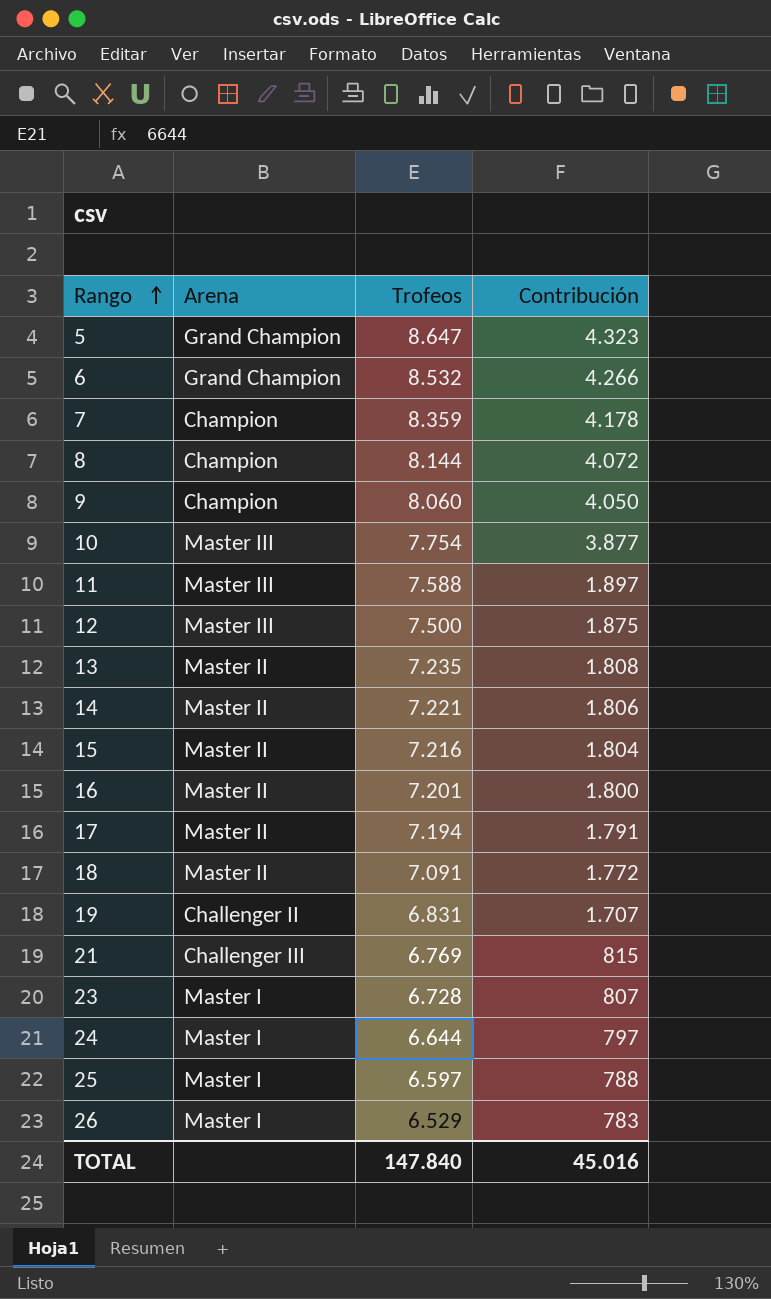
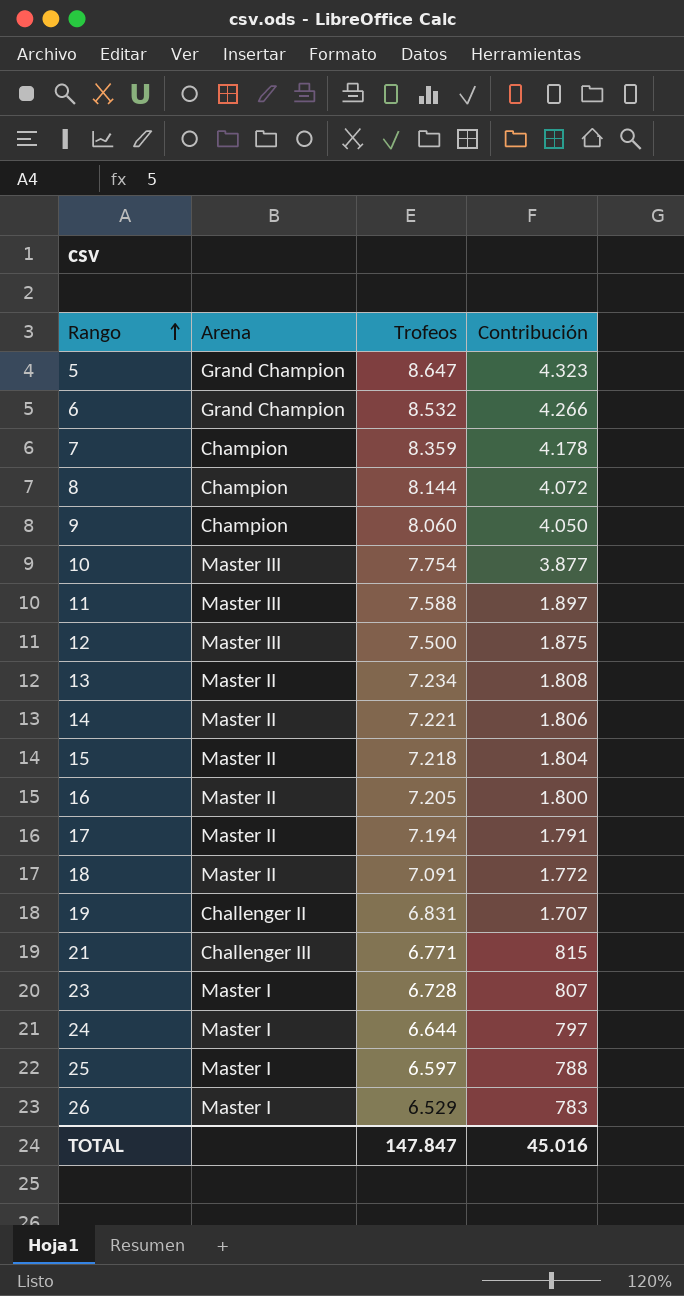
13 | Trofeos: 7.235 -> 7.234
15 | Trofeos: 7.216 -> 7.218
16 | Trofeos: 7.201 -> 7.205
21 | Trofeos: 6.769 -> 6.771
TOTAL | Trofeos: 147.840 -> 147.847

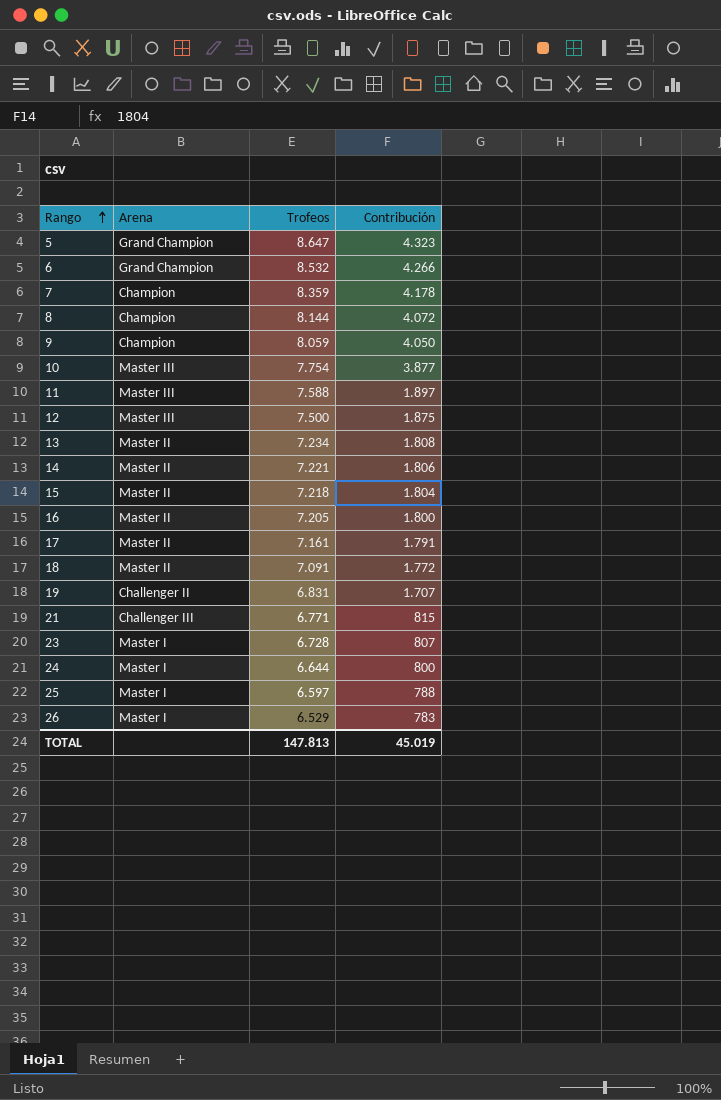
9 | Trofeos: 8.060 -> 8.059
17 | Trofeos: 7.194 -> 7.161
24 | Contribución: 797 -> 800
TOTAL | Trofeos: 147.847 -> 147.813
TOTAL | Contribución: 45.016 -> 45.019

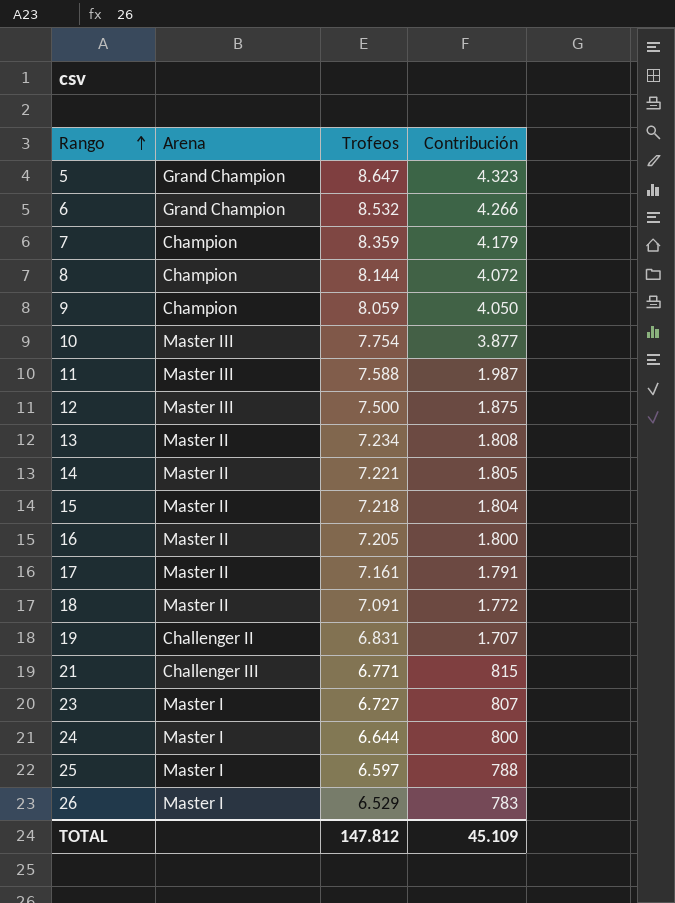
7 | Contribución: 4.178 -> 4.179
11 | Contribución: 1.897 -> 1.987
14 | Contribución: 1.806 -> 1.805
23 | Trofeos: 6.728 -> 6.727
TOTAL | Trofeos: 147.813 -> 147.812
TOTAL | Contribución: 45.019 -> 45.109

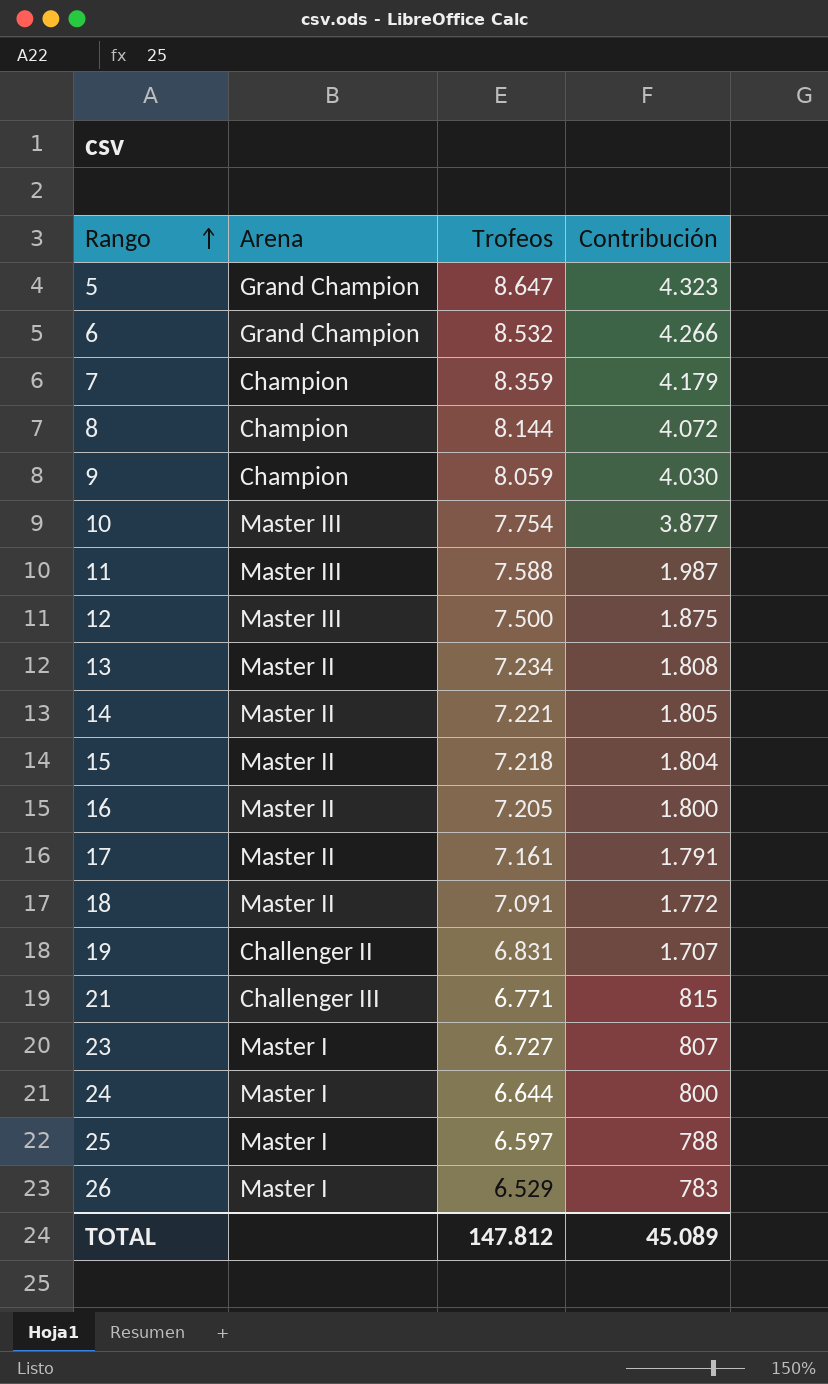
9 | Contribución: 4.050 -> 4.030
TOTAL | Contribución: 45.109 -> 45.089

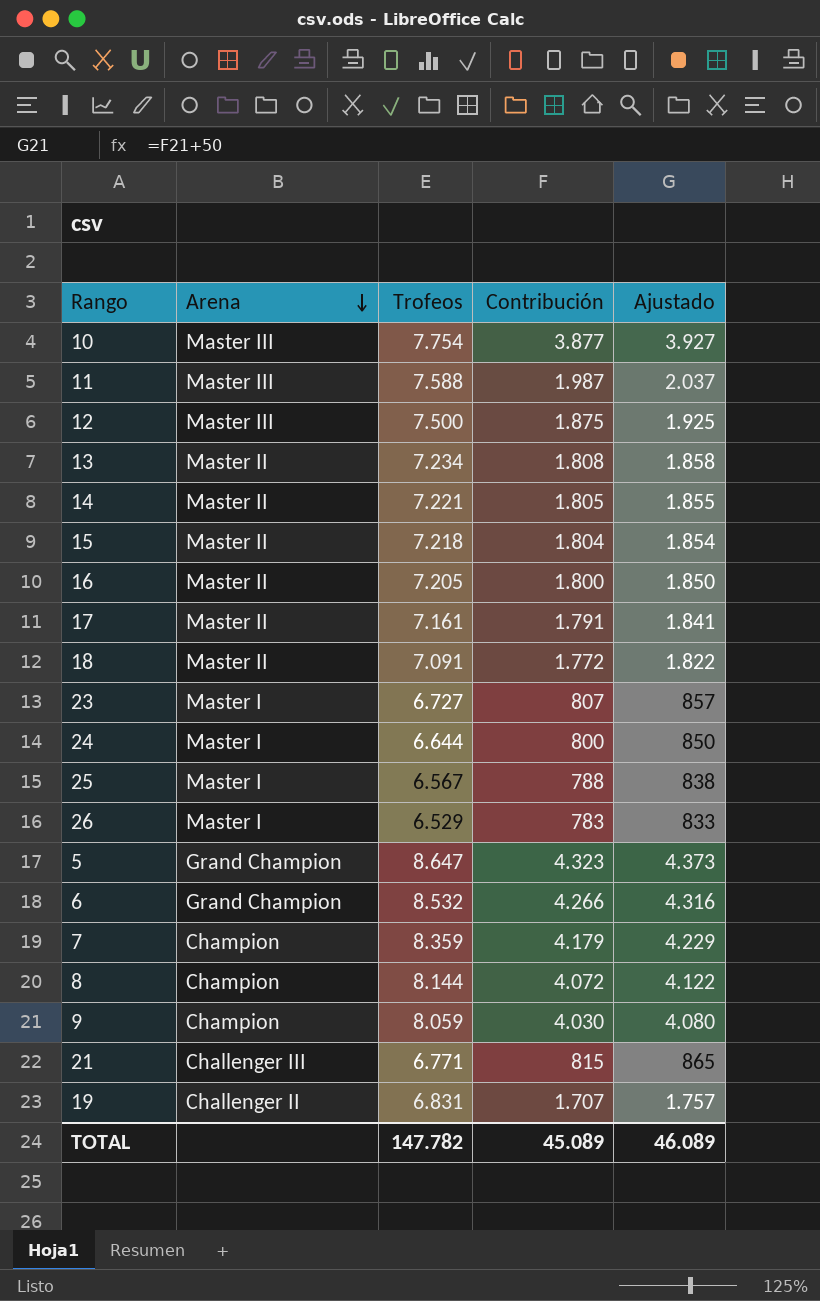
row order: Rango ascending -> Arena descending
column Ajustado | formula: none -> [Contribución] + 50
25 | Trofeos: 6.597 -> 6.567
TOTAL | Trofeos: 147.812 -> 147.782

